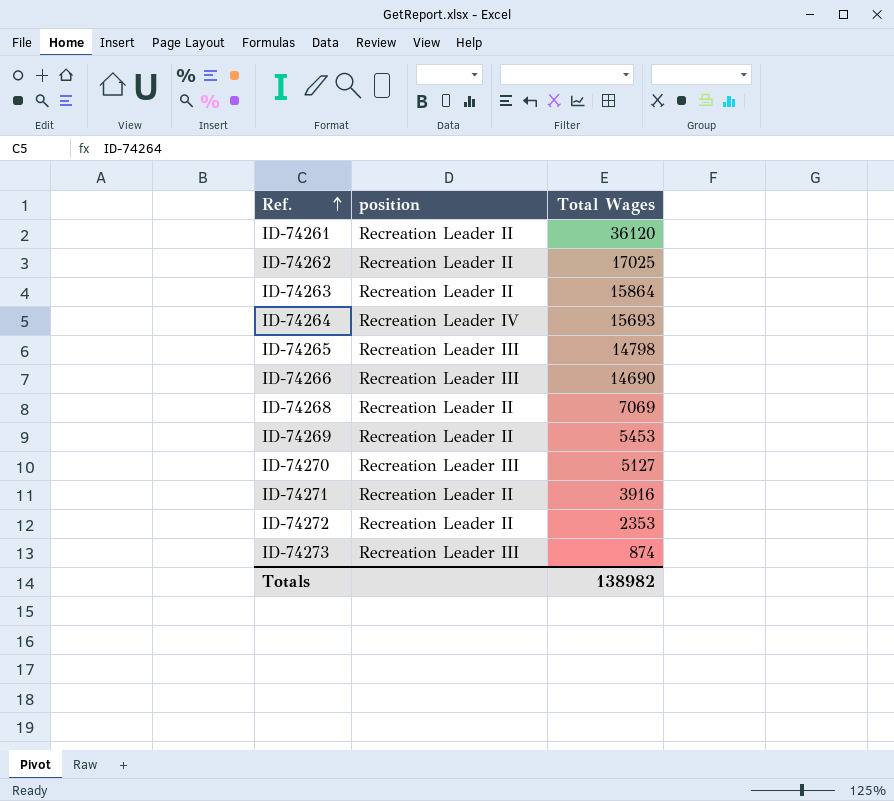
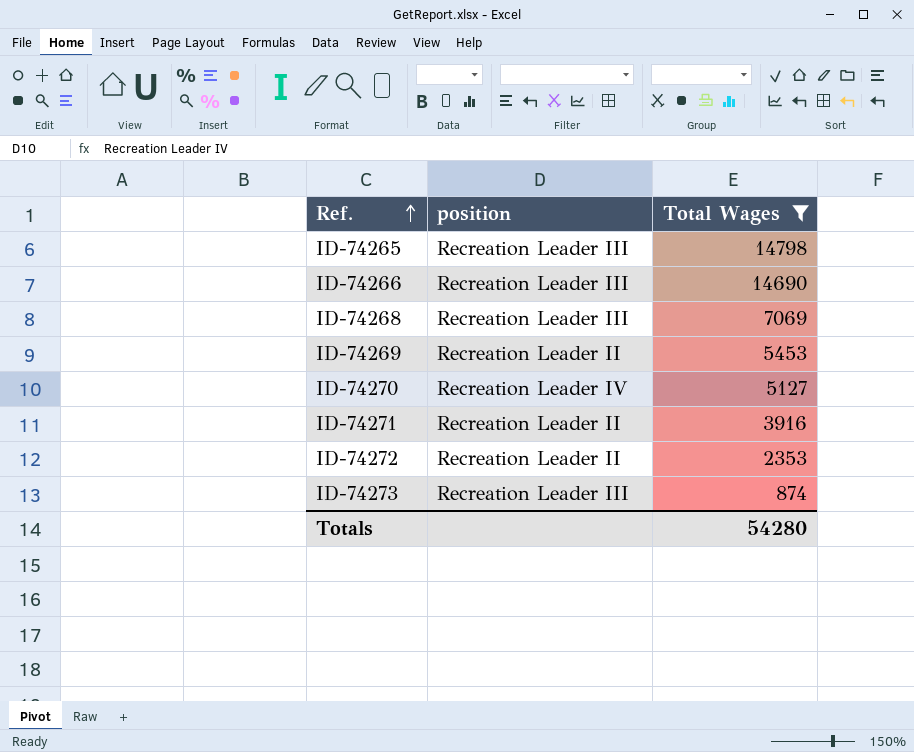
filter: none -> Total Wages <= 14798
ID-74268 | position: Recreation Leader II -> Recreation Leader III
ID-74270 | position: Recreation Leader III -> Recreation Leader IV
Totals | Total Wages: 138982 -> 54280

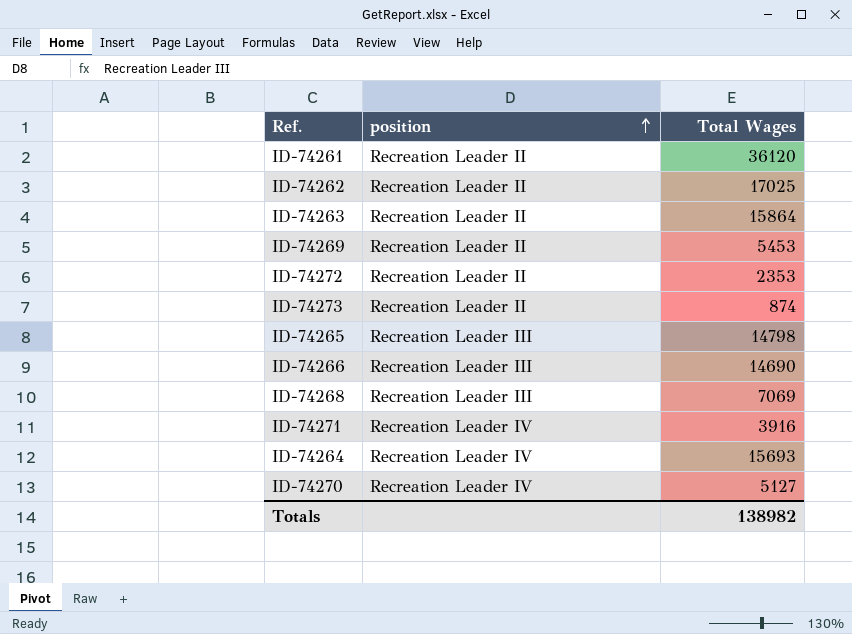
filter: Total Wages <= 14798 -> none
row order: Ref. ascending -> position ascending
ID-74273 | position: Recreation Leader III -> Recreation Leader II
ID-74271 | position: Recreation Leader II -> Recreation Leader IV
Totals | Total Wages: 54280 -> 138982

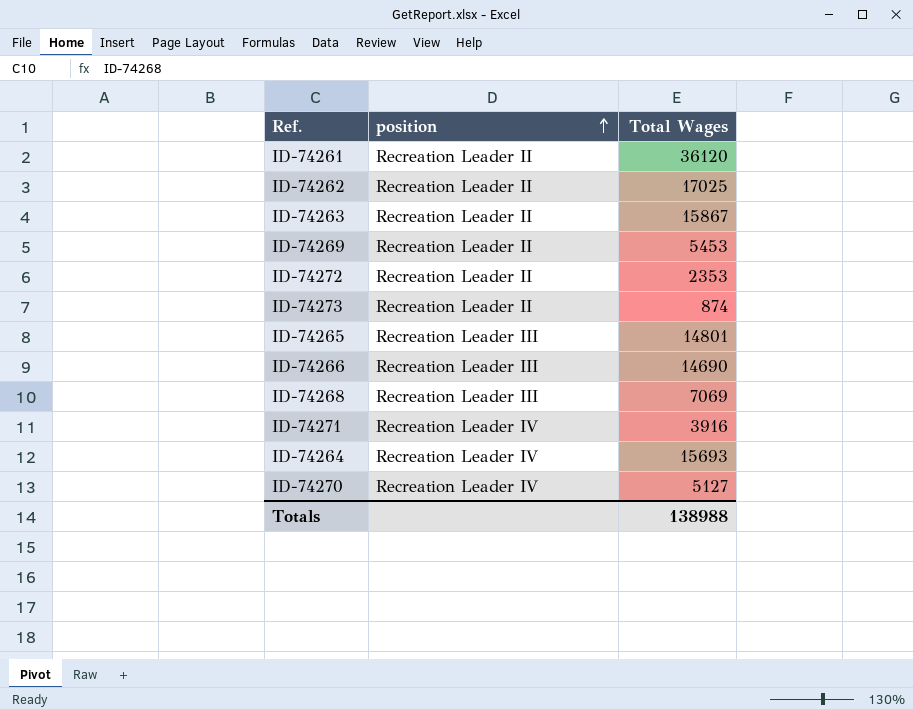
ID-74263 | Total Wages: 15864 -> 15867
ID-74265 | Total Wages: 14798 -> 14801
Totals | Total Wages: 138982 -> 138988

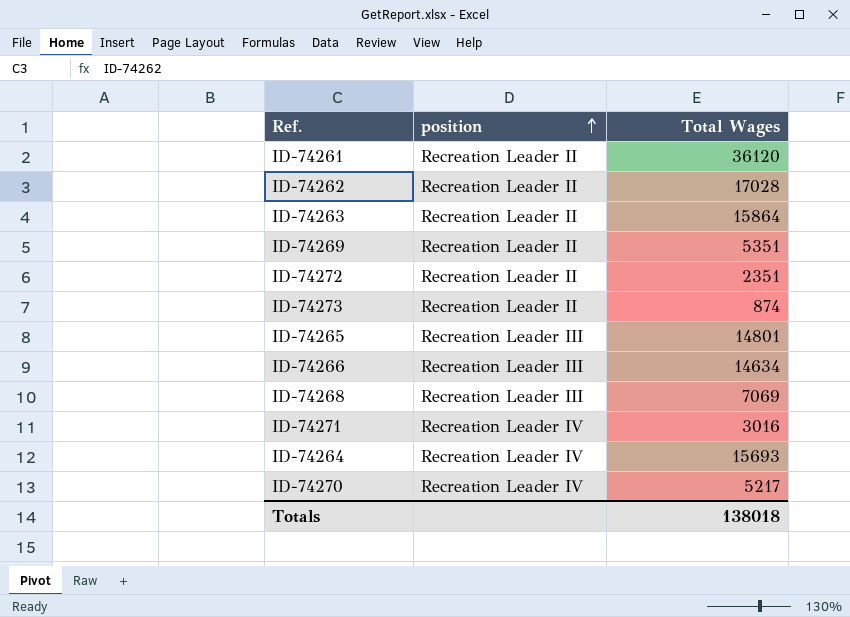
ID-74262 | Total Wages: 17025 -> 17028
ID-74263 | Total Wages: 15867 -> 15864
ID-74269 | Total Wages: 5453 -> 5351
ID-74272 | Total Wages: 2353 -> 2351
ID-74266 | Total Wages: 14690 -> 14634
ID-74271 | Total Wages: 3916 -> 3016
ID-74270 | Total Wages: 5127 -> 5217
Totals | Total Wages: 138988 -> 138018

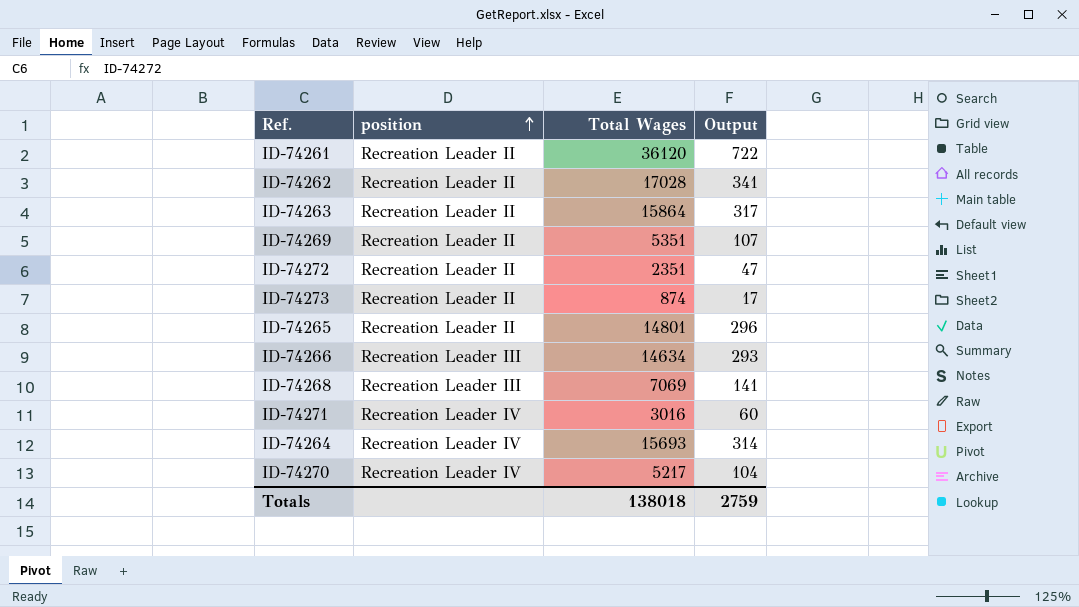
column Output | formula: none -> [Total Wages] * 0.02
ID-74265 | position: Recreation Leader III -> Recreation Leader II

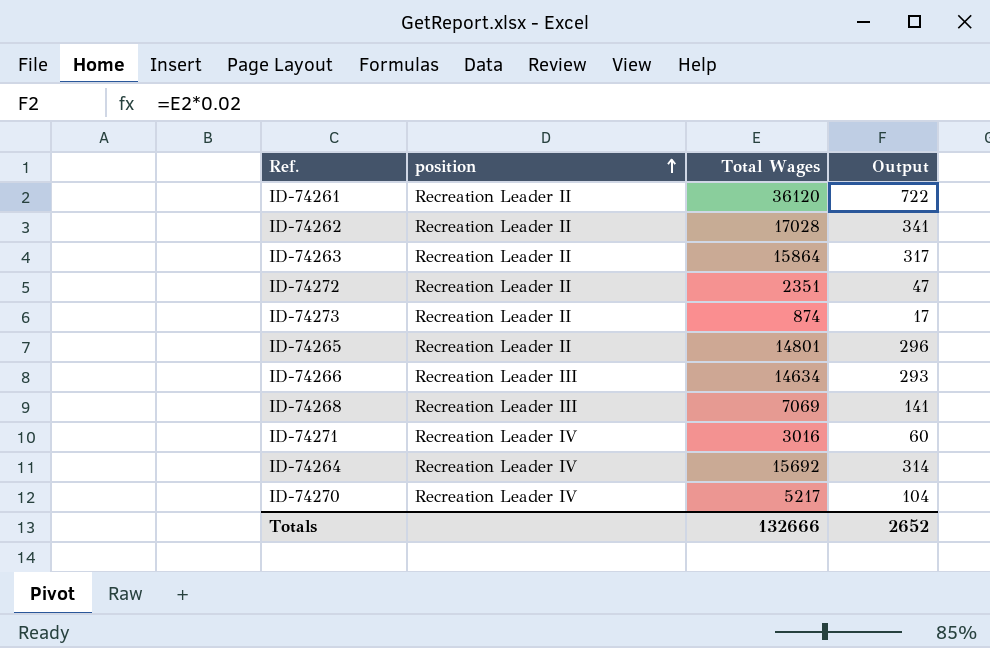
row ID-74269: Recreation Leader II | 5351 | 107 -> none
ID-74264 | Total Wages: 15693 -> 15692
Totals | Total Wages: 138018 -> 132666
Totals | Output: 2759 -> 2652

